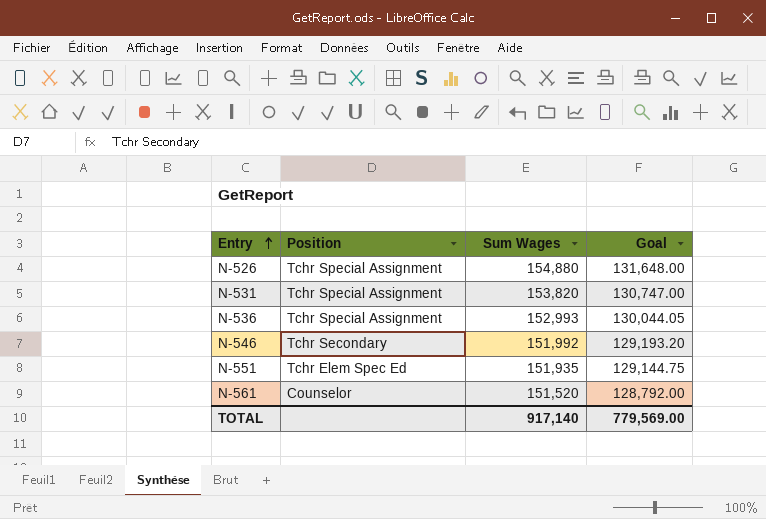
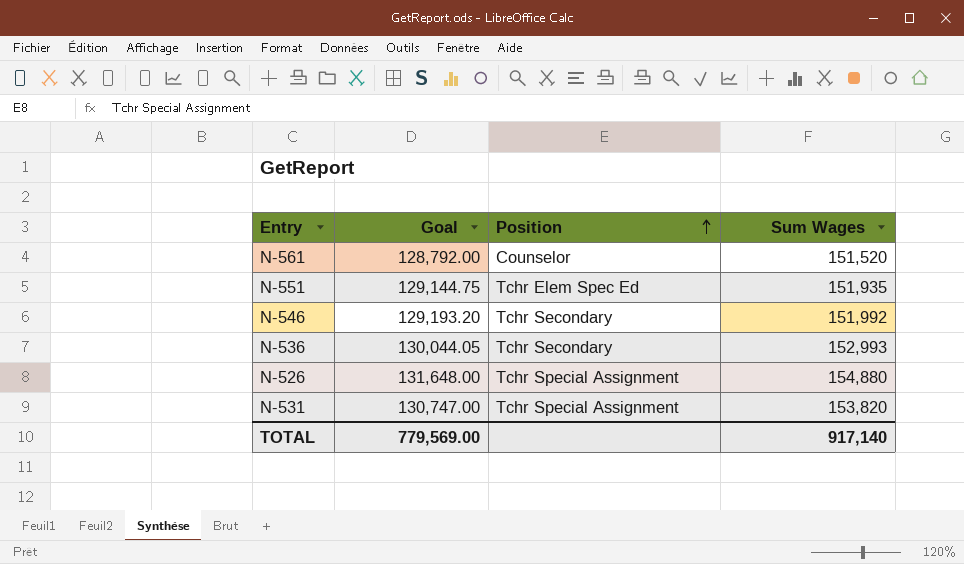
row order: Entry ascending -> Position ascending
column Goal | position: 4 -> 2
N-536 | Position: Tchr Special Assignment -> Tchr Secondary

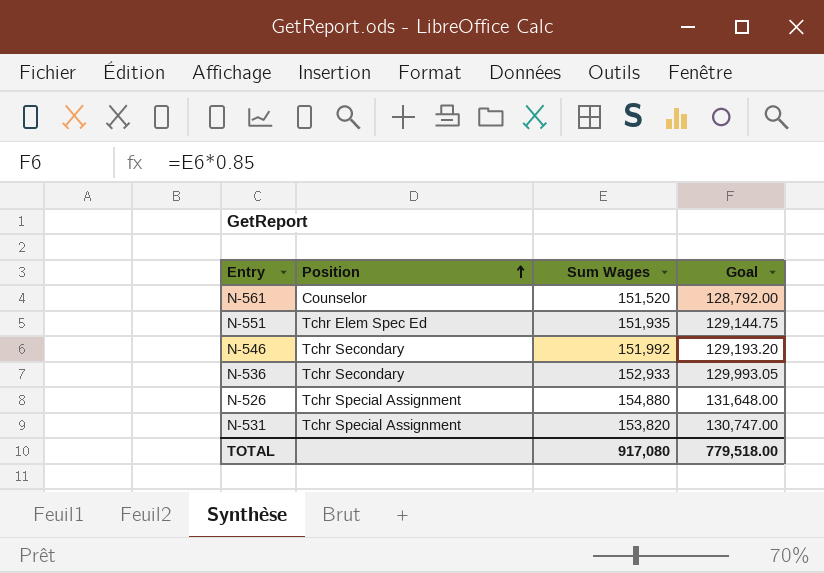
column Goal | position: 2 -> 4
N-536 | Sum Wages: 152,993 -> 152,933
N-536 | Goal: 130,044.05 -> 129,993.05
TOTAL | Sum Wages: 917,140 -> 917,080
TOTAL | Goal: 779,569.00 -> 779,518.00

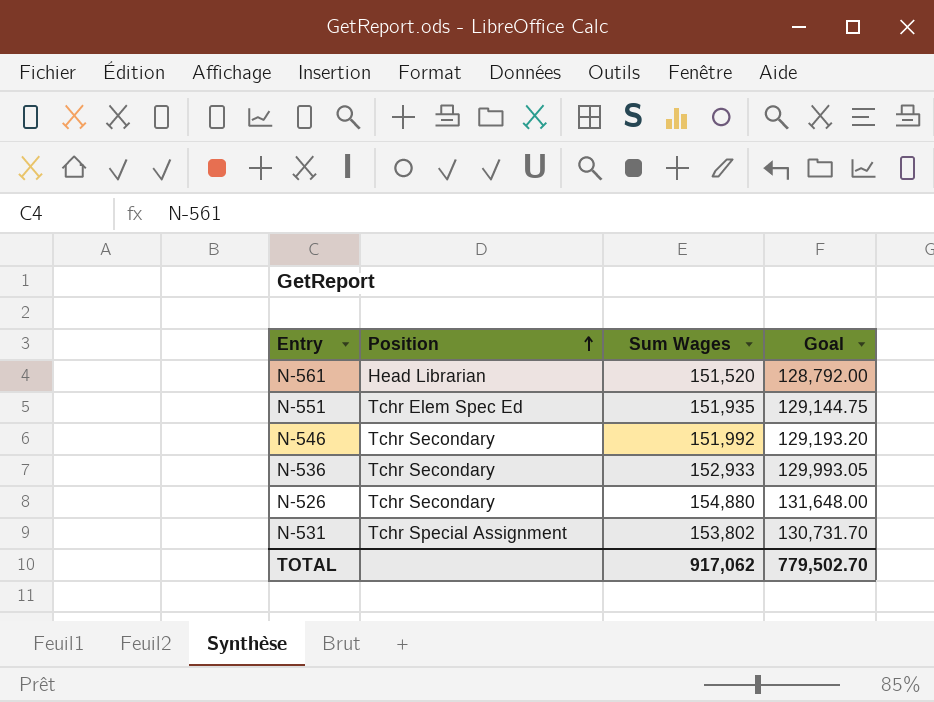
N-561 | Position: Counselor -> Head Librarian
N-526 | Position: Tchr Special Assignment -> Tchr Secondary
N-531 | Sum Wages: 153,820 -> 153,802
N-531 | Goal: 130,747.00 -> 130,731.70
TOTAL | Sum Wages: 917,080 -> 917,062
TOTAL | Goal: 779,518.00 -> 779,502.70

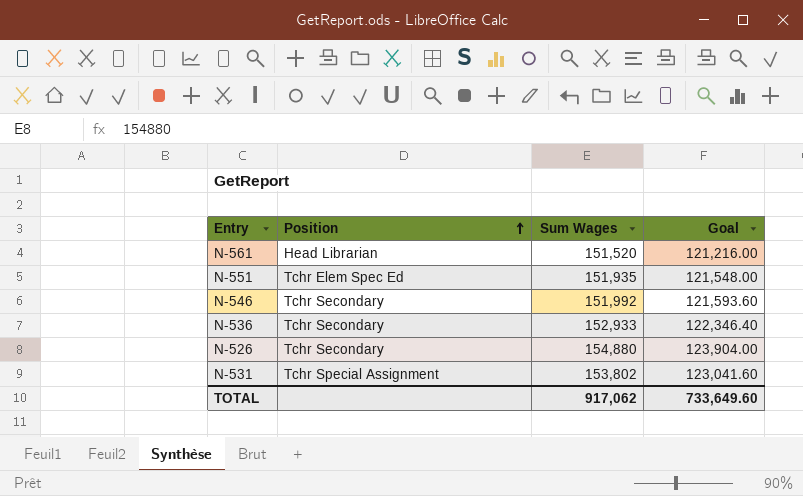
column Goal | formula: [Sum Wages] * 0.85 -> [Sum Wages] * 0.8
TOTAL | Goal: 779,502.70 -> 733,649.60

